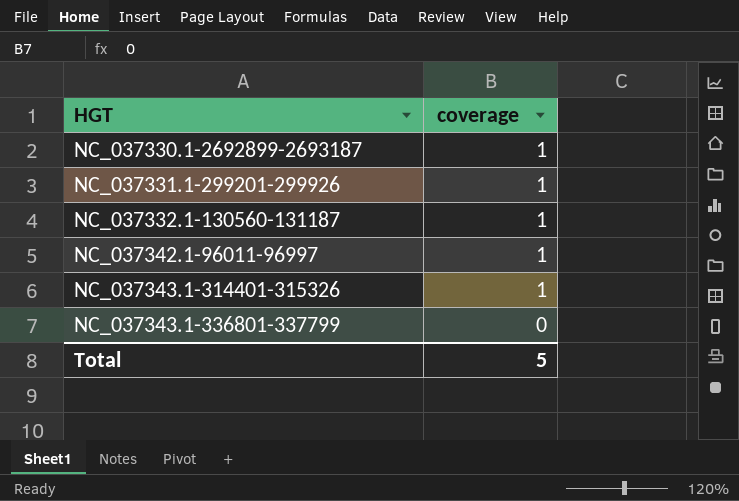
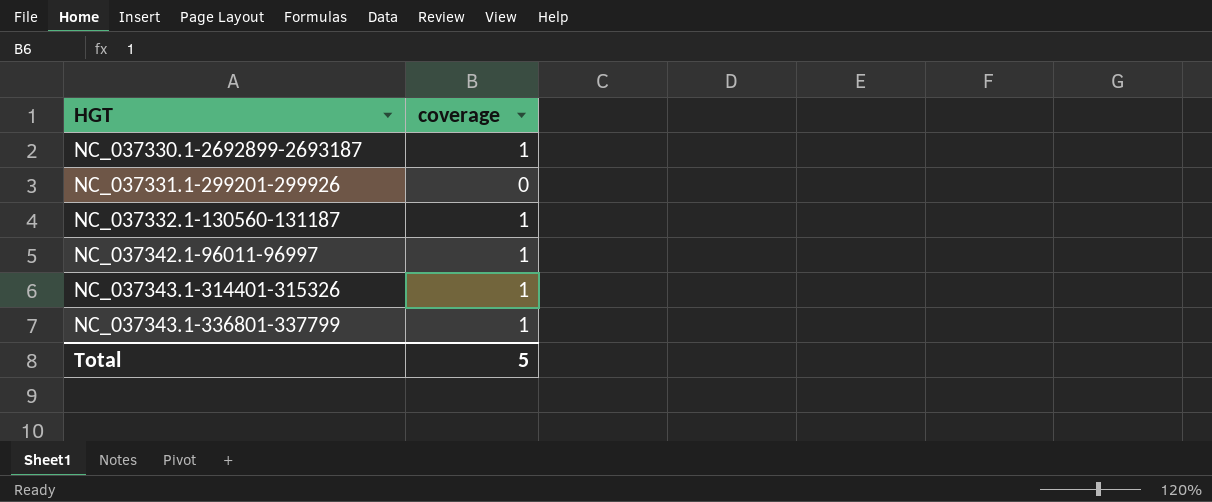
NC_037331.1-299201-299926 | coverage: 1 -> 0
NC_037343.1-336801-337799 | coverage: 0 -> 1

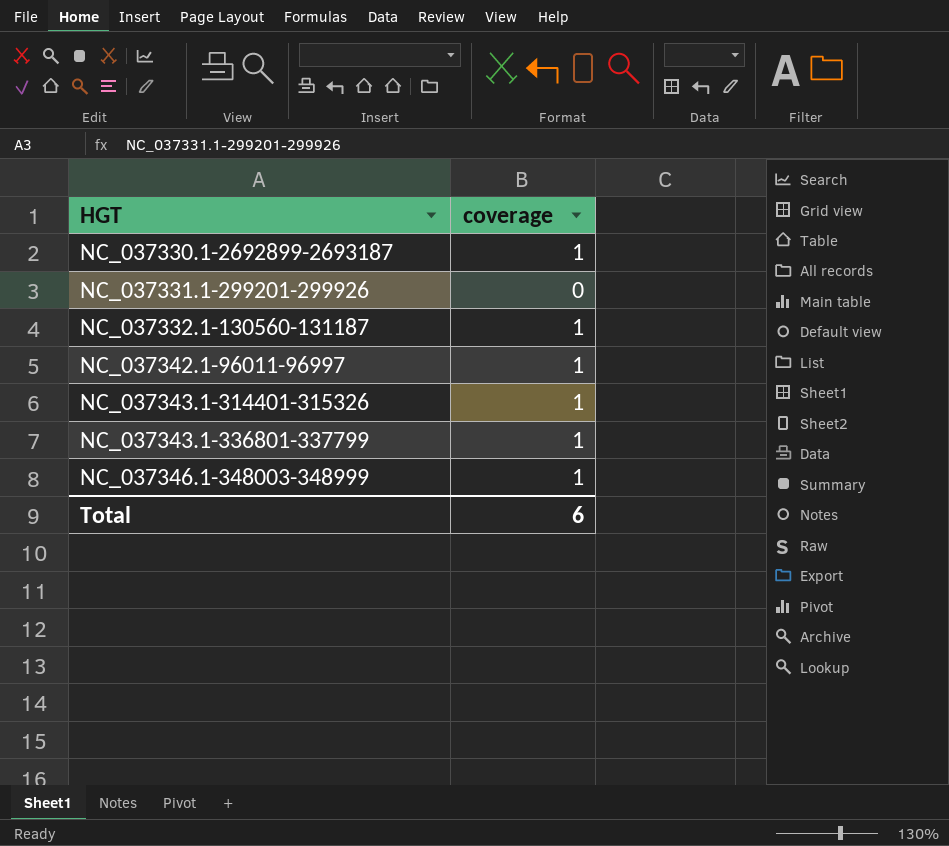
row NC_037346.1-348003-348999: none -> 1
Total | coverage: 5 -> 6

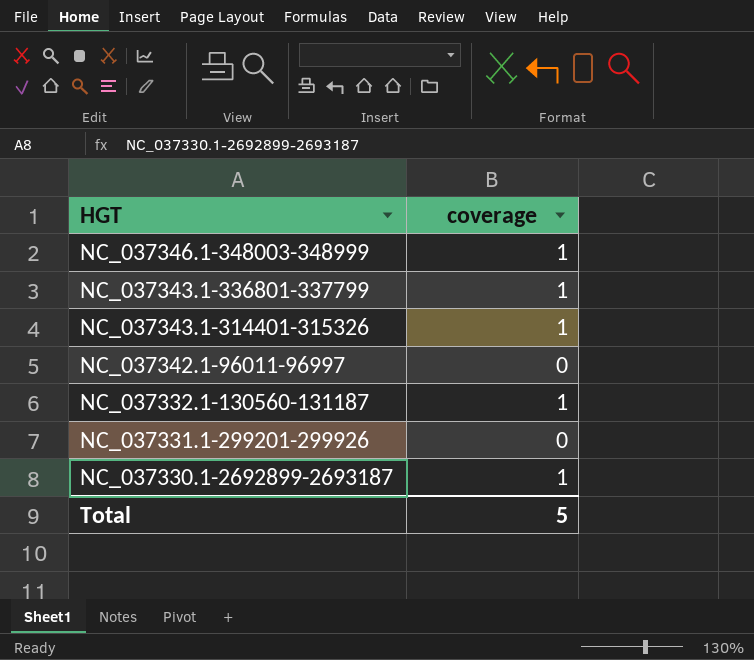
row order: HGT ascending -> HGT descending
NC_037342.1-96011-96997 | coverage: 1 -> 0
Total | coverage: 6 -> 5

